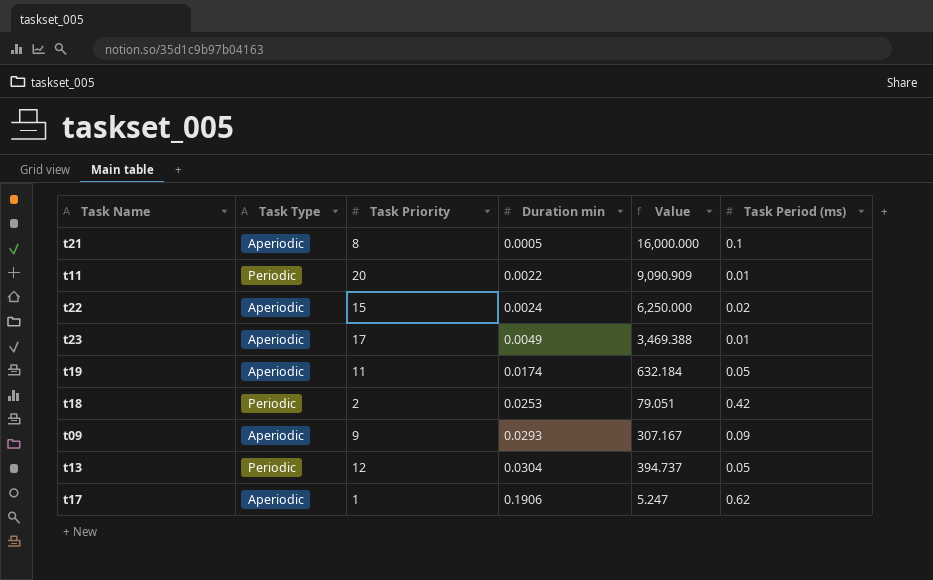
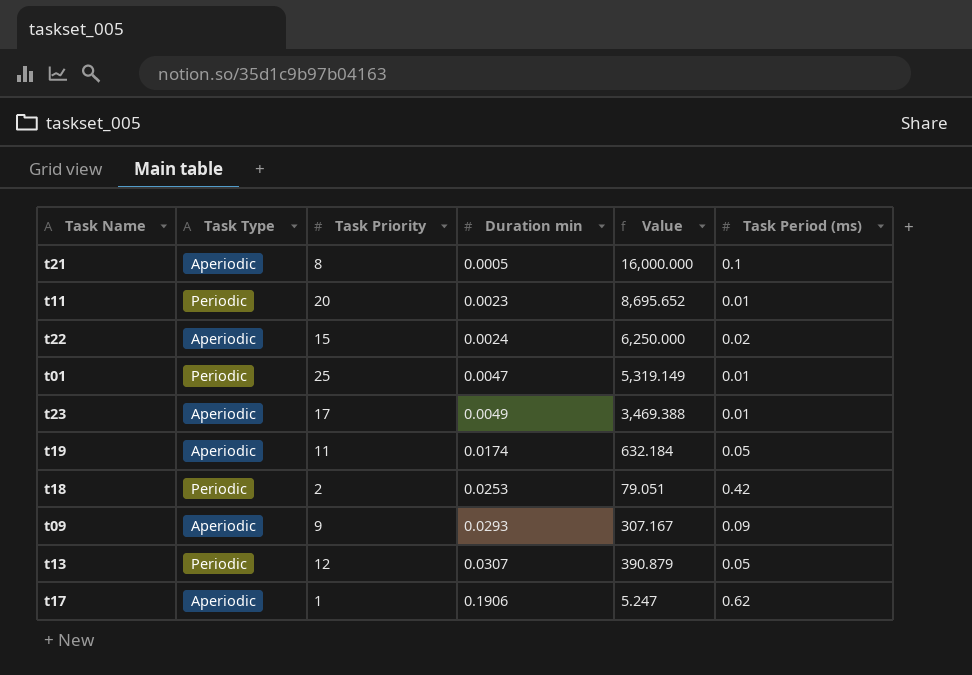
t11 | Duration min: 0.0022 -> 0.0023
t11 | Value: 9,090.909 -> 8,695.652
row t01: none -> Periodic | 25 | 0.0047 | 5,319.149 | 0.01
t13 | Duration min: 0.0304 -> 0.0307
t13 | Value: 394.737 -> 390.879

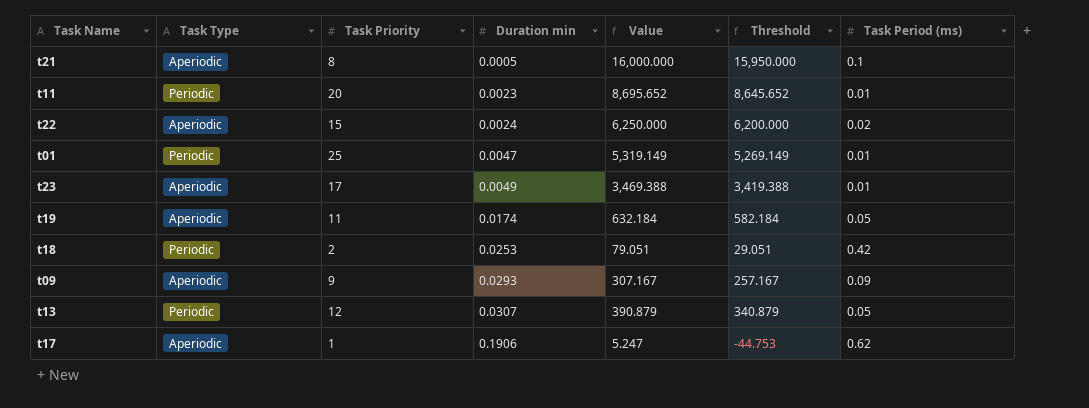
column Threshold | formula: none -> [Value] - 50

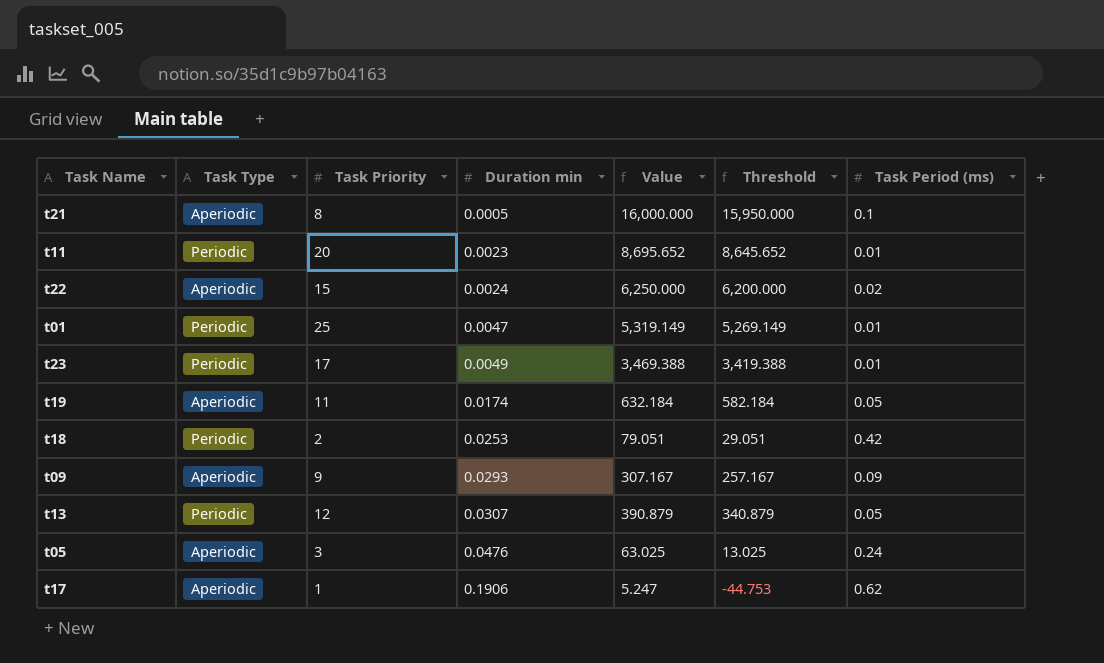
t23 | Task Type: Aperiodic -> Periodic
row t05: none -> Aperiodic | 3 | 0.0476 | 63.025 | 13.025 | 0.24

